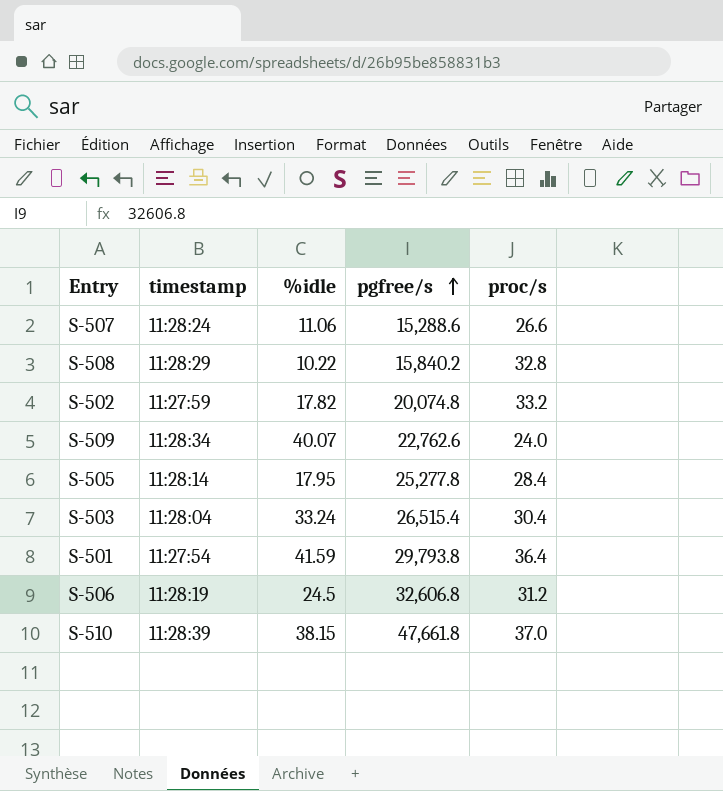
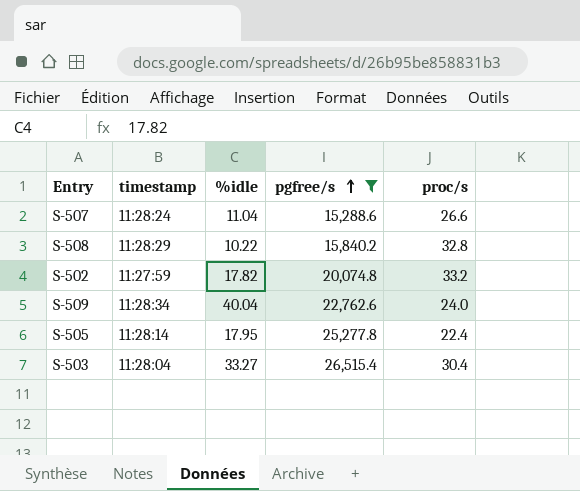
filter: none -> pgfree/s <= 26,515.4
S-507 | %idle: 11.06 -> 11.04
S-509 | %idle: 40.07 -> 40.04
S-505 | proc/s: 28.4 -> 22.4
S-503 | %idle: 33.24 -> 33.27

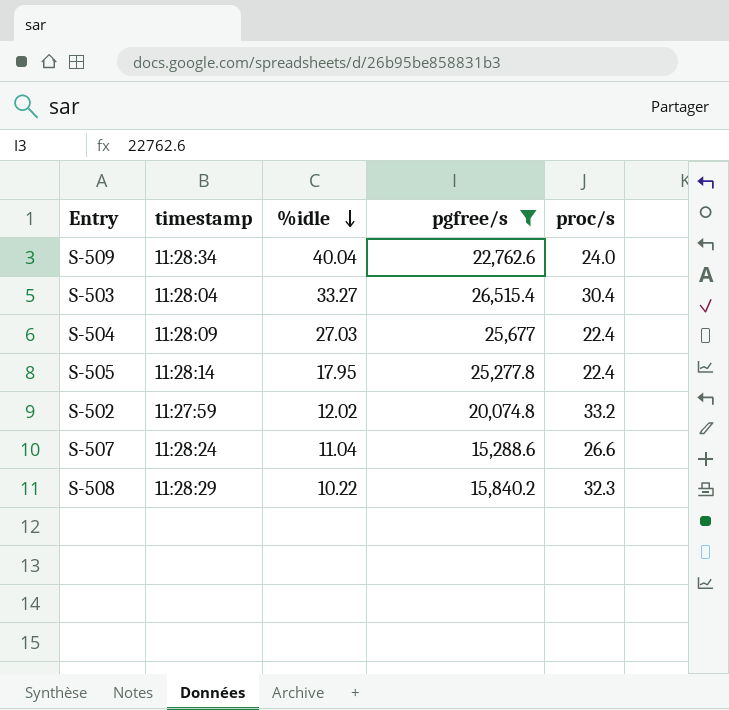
row order: pgfree/s ascending -> %idle descending
row S-504: none -> 11:28:09 | 27.03 | 25,677 | 22.4
S-502 | %idle: 17.82 -> 12.02
S-508 | proc/s: 32.8 -> 32.3

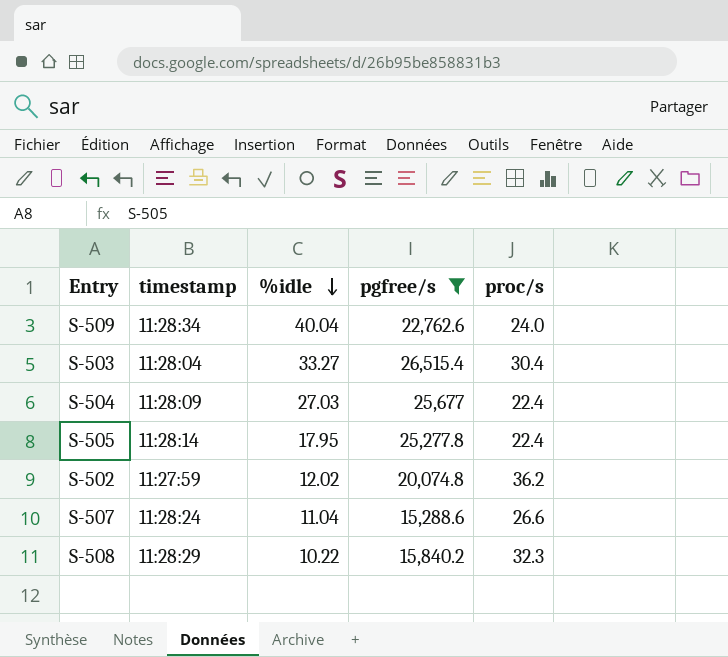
S-502 | proc/s: 33.2 -> 36.2

